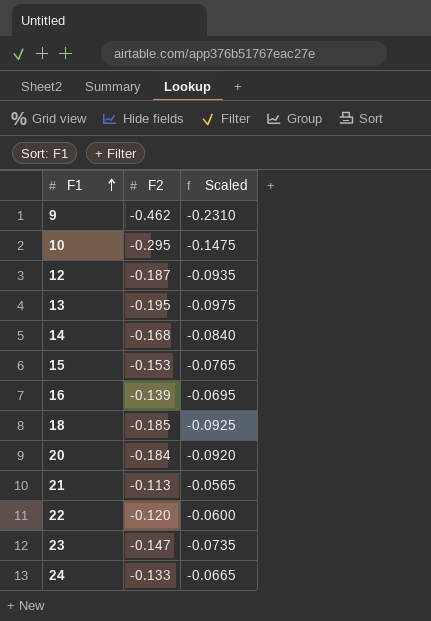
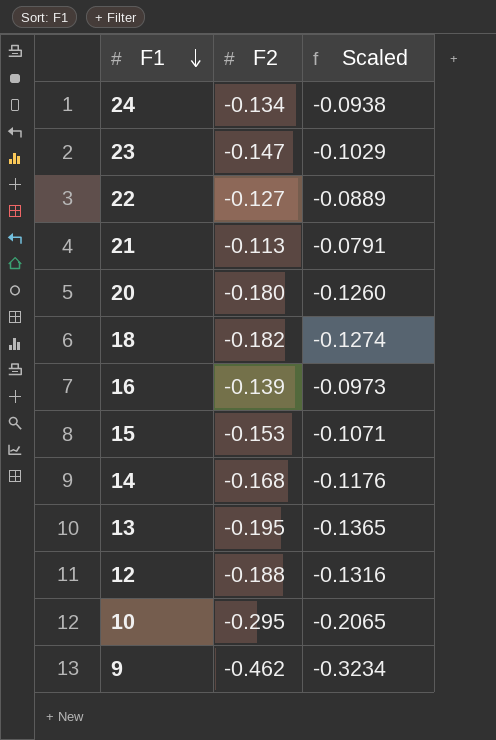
row order: F1 ascending -> F1 descending
column Scaled | formula: [F2] * 0.5 -> [F2] * 0.7
24 | F2: -0.133 -> -0.134
22 | F2: -0.120 -> -0.127
20 | F2: -0.184 -> -0.180
18 | F2: -0.185 -> -0.182
12 | F2: -0.187 -> -0.188

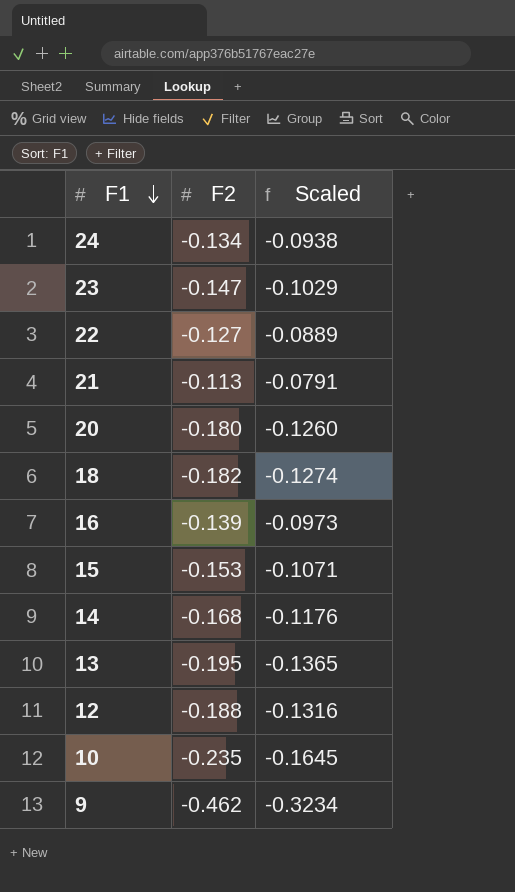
10 | F2: -0.295 -> -0.235
10 | Scaled: -0.2065 -> -0.1645

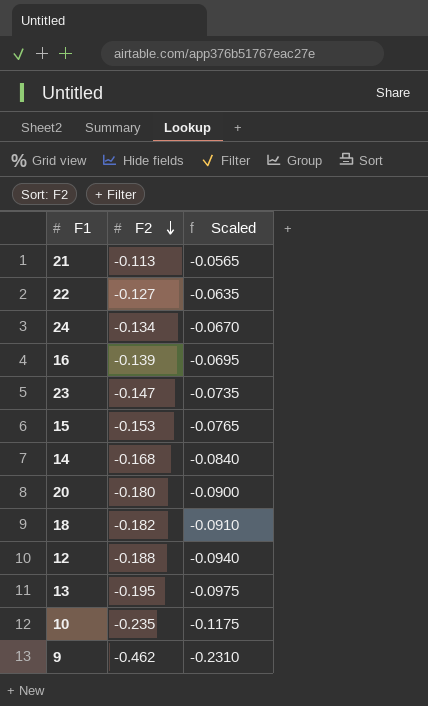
row order: F1 descending -> F2 descending
column Scaled | formula: [F2] * 0.7 -> [F2] * 0.5

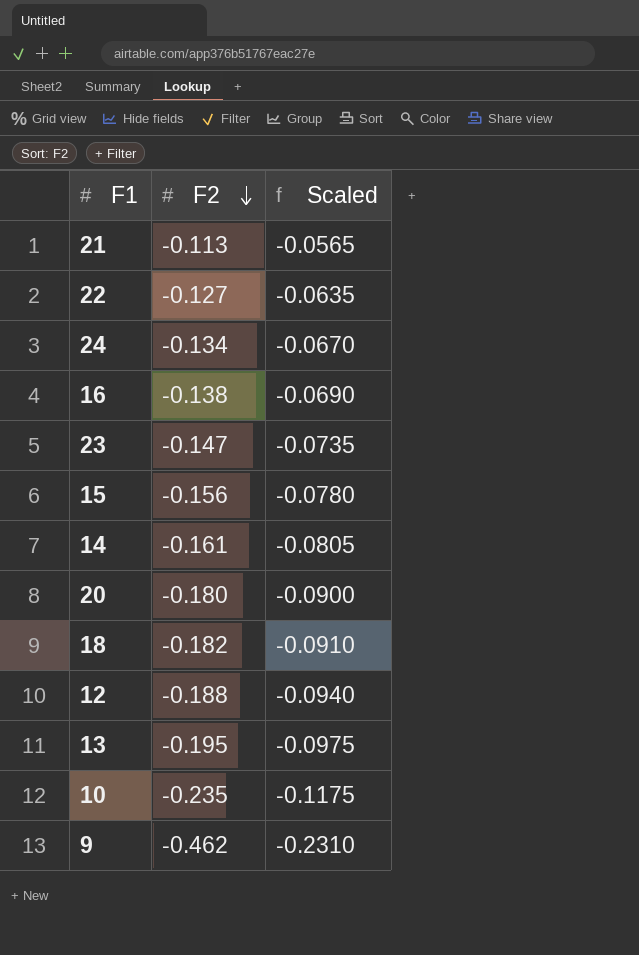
16 | F2: -0.139 -> -0.138
16 | Scaled: -0.0695 -> -0.0690
15 | F2: -0.153 -> -0.156
15 | Scaled: -0.0765 -> -0.0780
14 | F2: -0.168 -> -0.161
14 | Scaled: -0.0840 -> -0.0805

